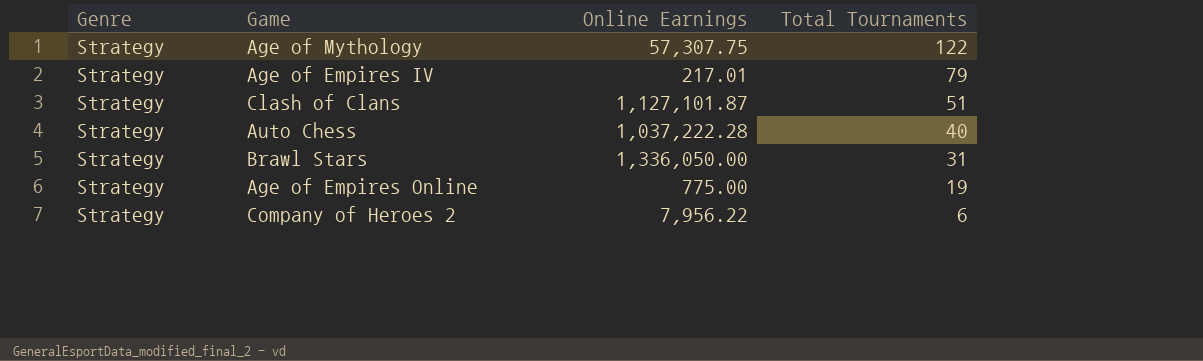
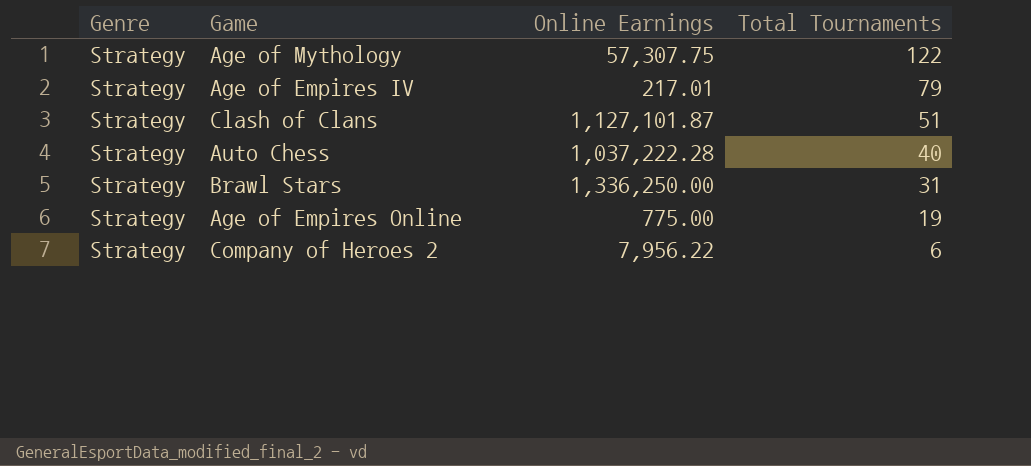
Brawl Stars | Online Earnings: 1,336,050.00 -> 1,336,250.00

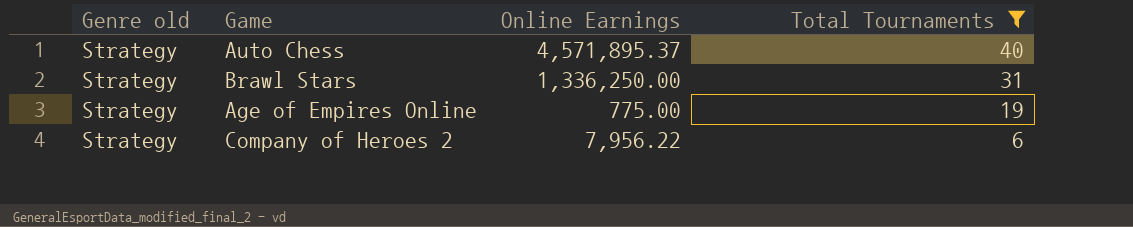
filter: none -> Total Tournaments <= 40
column name: Genre -> Genre old
Auto Chess | Online Earnings: 1,037,222.28 -> 4,571,895.37

